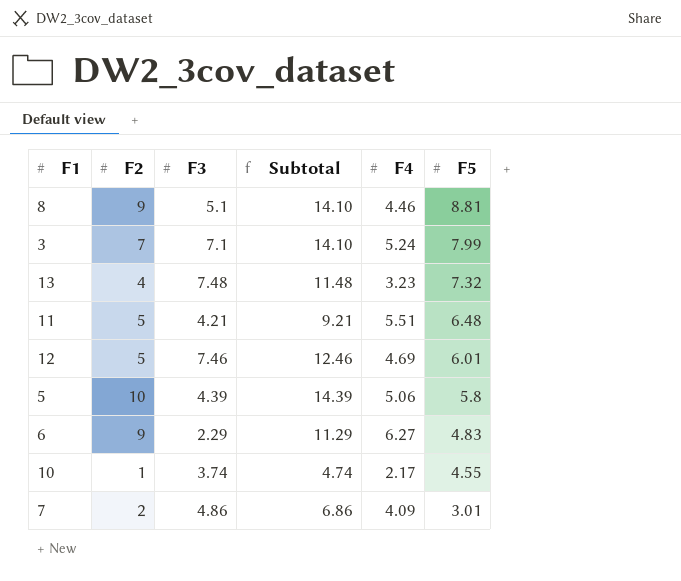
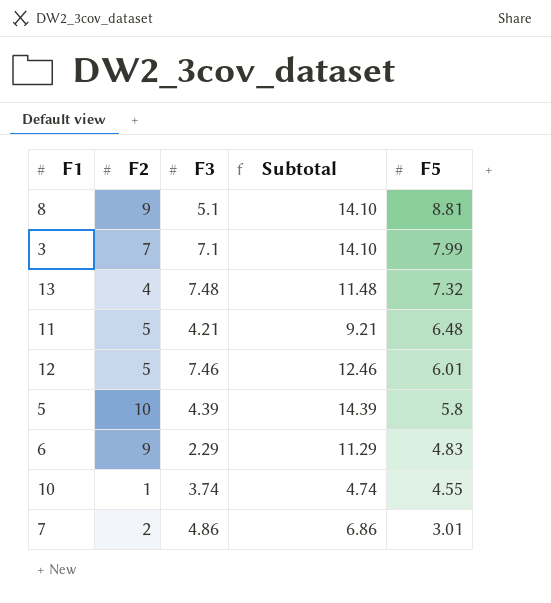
column F4 | position: 5 -> none

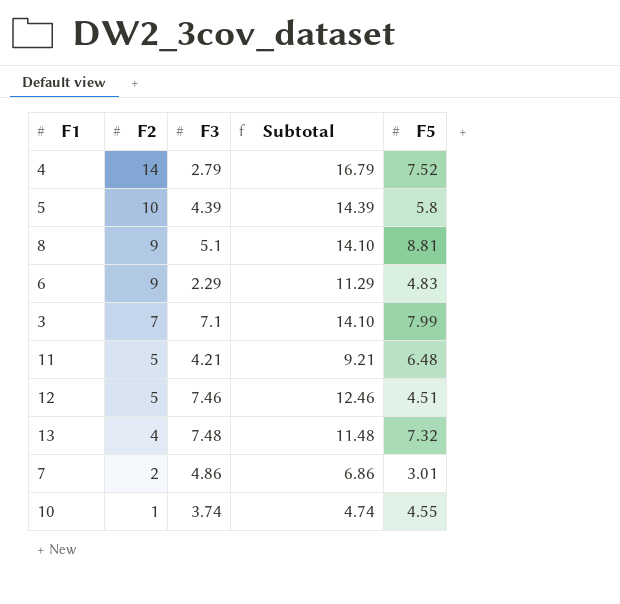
row order: F5 descending -> F2 descending
row 4: none -> 14 | 2.79 | 16.79 | 7.52
12 | F5: 6.01 -> 4.51

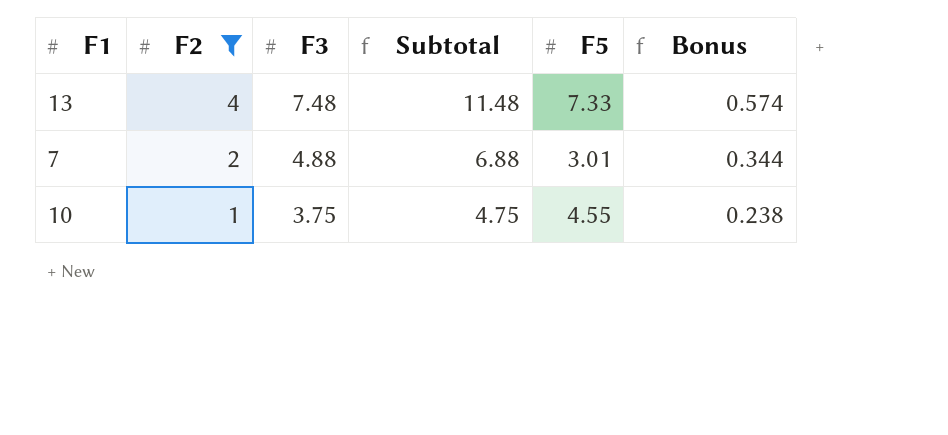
filter: none -> F2 <= 4
column Bonus | formula: none -> [Subtotal] * 0.05
13 | F5: 7.32 -> 7.33
7 | F3: 4.86 -> 4.88
7 | Subtotal: 6.86 -> 6.88
10 | F3: 3.74 -> 3.75
10 | Subtotal: 4.74 -> 4.75

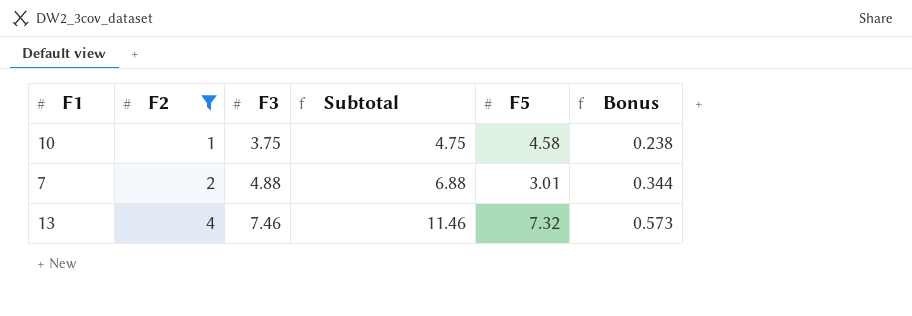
row order: F2 descending -> F2 ascending
10 | F5: 4.55 -> 4.58
13 | F3: 7.48 -> 7.46
13 | Subtotal: 11.48 -> 11.46
13 | F5: 7.33 -> 7.32
13 | Bonus: 0.574 -> 0.573

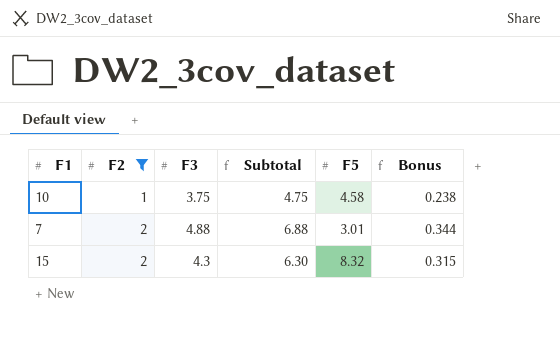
row 13: 4 | 7.46 | 11.46 | 7.32 | 0.573 -> none
row 15: none -> 2 | 4.3 | 6.30 | 8.32 | 0.315

